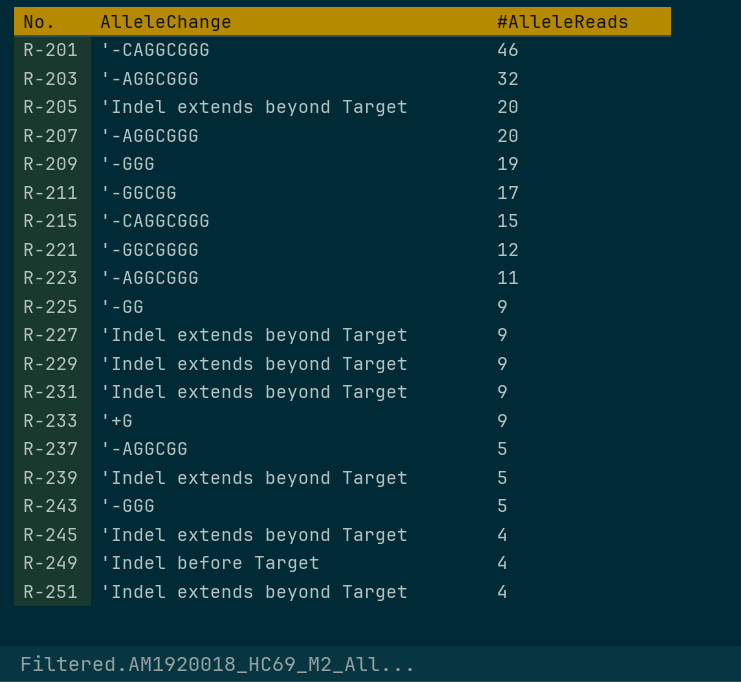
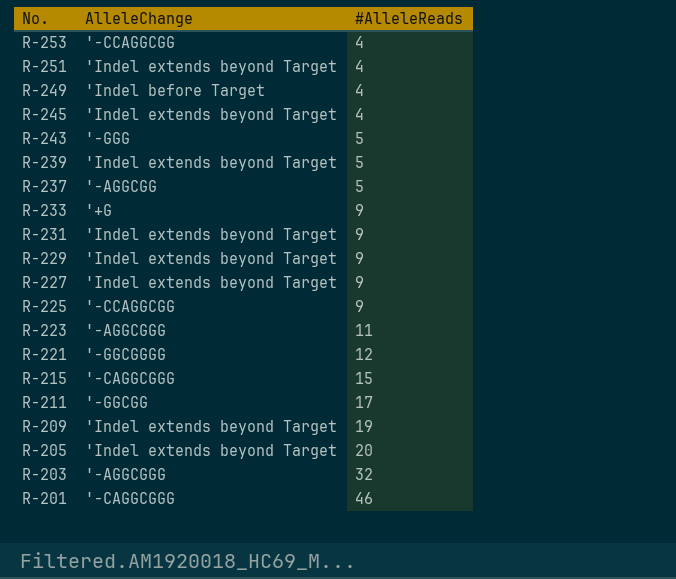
row order: No. ascending -> No. descending
row R-207: '-AGGCGGG | 20 -> none
row R-253: none -> '-CCAGGCGG | 4
R-225 | AlleleChange: '-GG -> '-CCAGGCGG
R-209 | AlleleChange: '-GGG -> 'Indel extends beyond Target

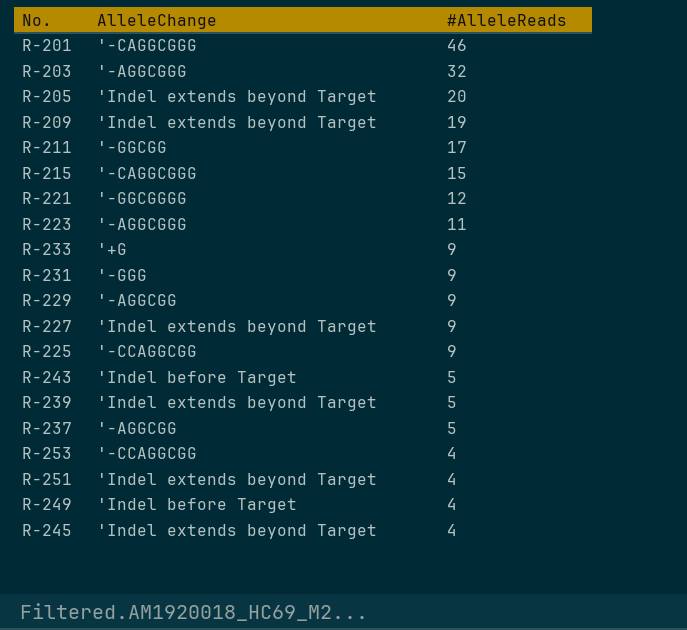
row order: No. descending -> #AlleleReads descending
R-231 | AlleleChange: 'Indel extends beyond Target -> '-GGG
R-229 | AlleleChange: 'Indel extends beyond Target -> '-AGGCGG
R-243 | AlleleChange: '-GGG -> 'Indel before Target

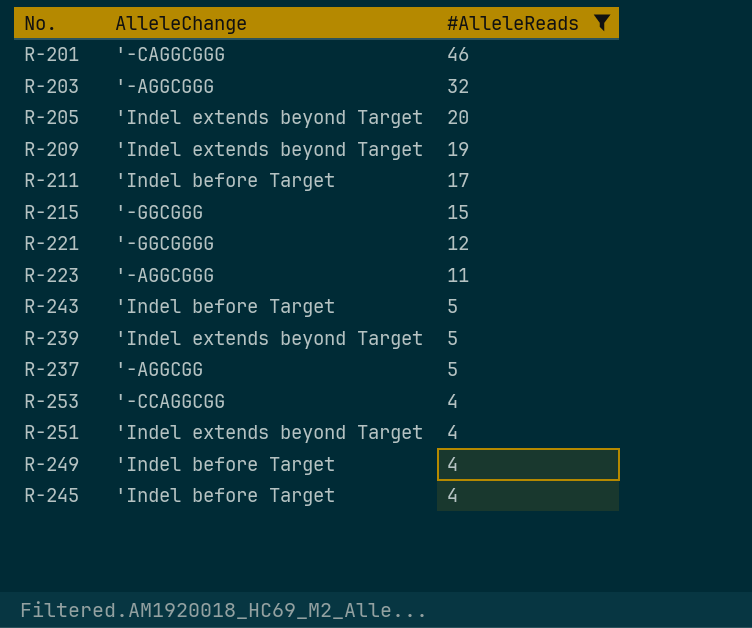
filter: none -> #AlleleReads != 9
R-211 | AlleleChange: '-GGCGG -> 'Indel before Target
R-215 | AlleleChange: '-CAGGCGGG -> '-GGCGGG
R-245 | AlleleChange: 'Indel extends beyond Target -> 'Indel before Target

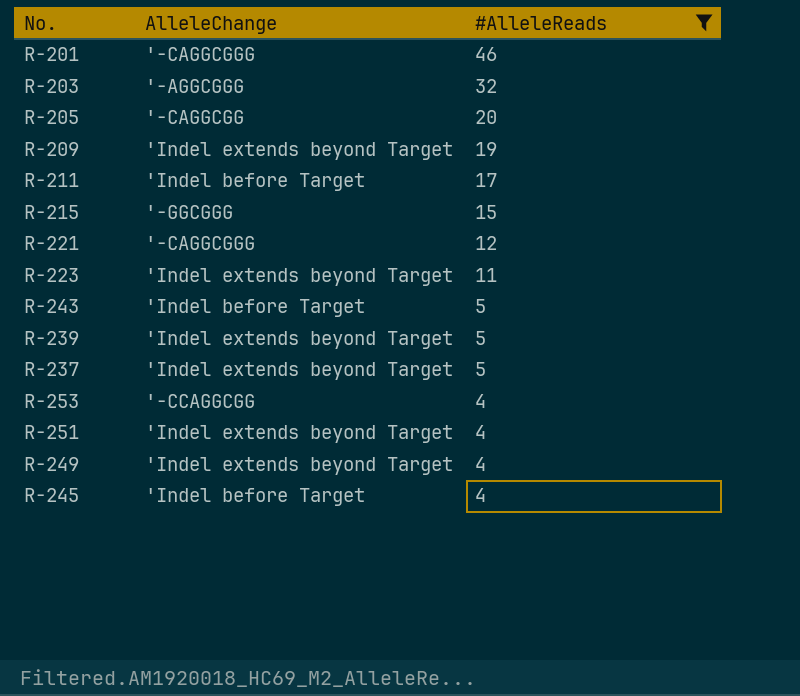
R-205 | AlleleChange: 'Indel extends beyond Target -> '-CAGGCGG
R-221 | AlleleChange: '-GGCGGGG -> '-CAGGCGGG
R-223 | AlleleChange: '-AGGCGGG -> 'Indel extends beyond Target
R-237 | AlleleChange: '-AGGCGG -> 'Indel extends beyond Target
R-249 | AlleleChange: 'Indel before Target -> 'Indel extends beyond Target

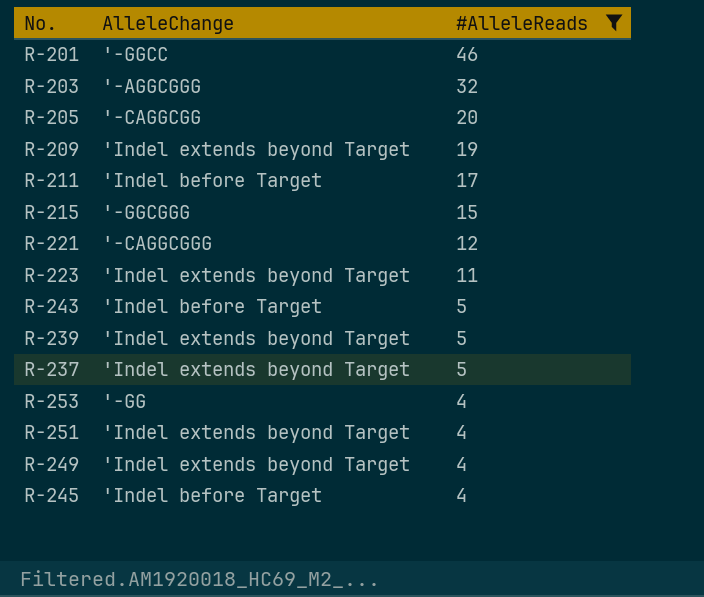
R-201 | AlleleChange: '-CAGGCGGG -> '-GGCC
R-253 | AlleleChange: '-CCAGGCGG -> '-GG

